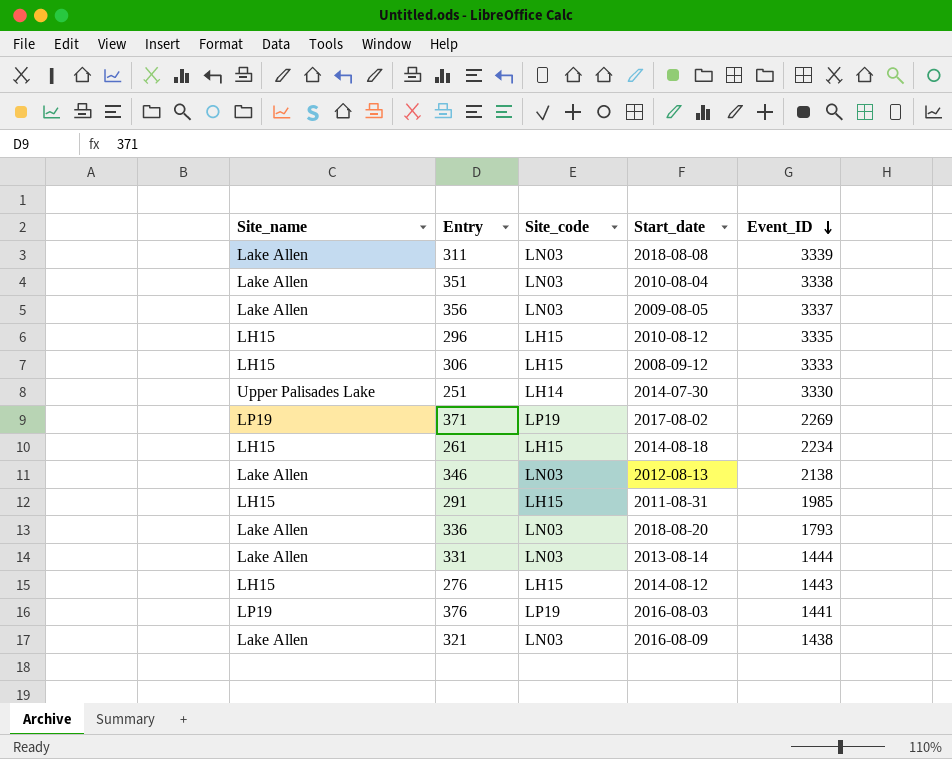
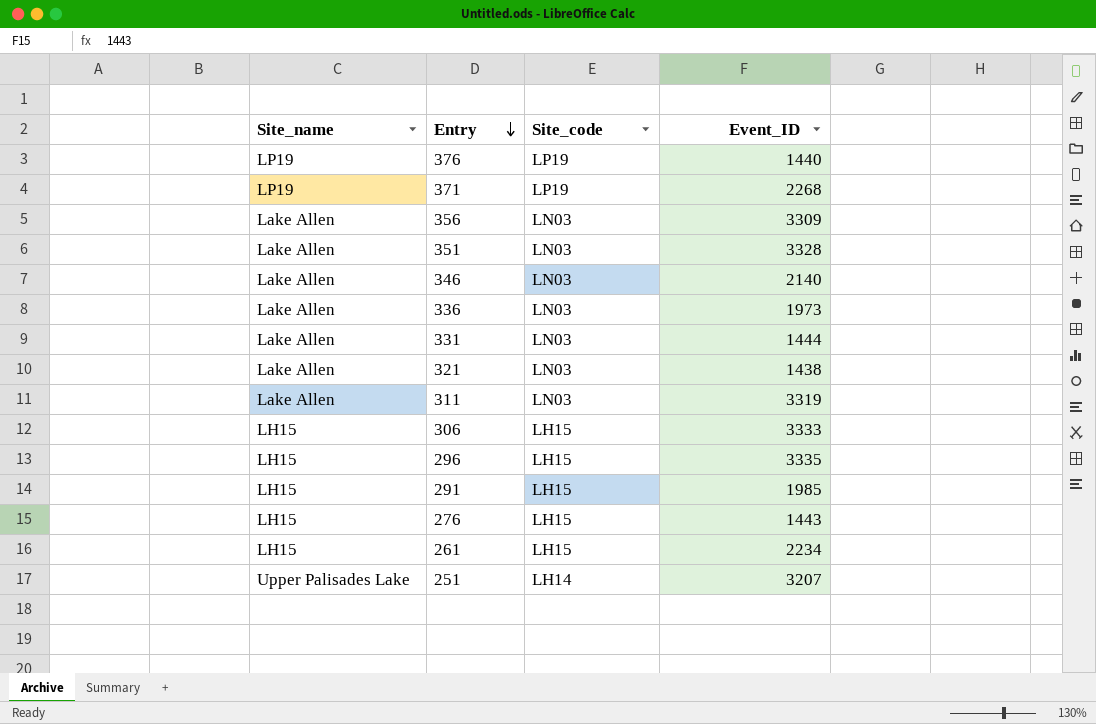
row order: Event_ID descending -> Entry descending
column Start_date | position: 4 -> none
376 | Event_ID: 1441 -> 1440
371 | Event_ID: 2269 -> 2268
356 | Event_ID: 3337 -> 3309
351 | Event_ID: 3338 -> 3328
346 | Event_ID: 2138 -> 2140
336 | Event_ID: 1793 -> 1973
311 | Event_ID: 3339 -> 3319
251 | Event_ID: 3330 -> 3207

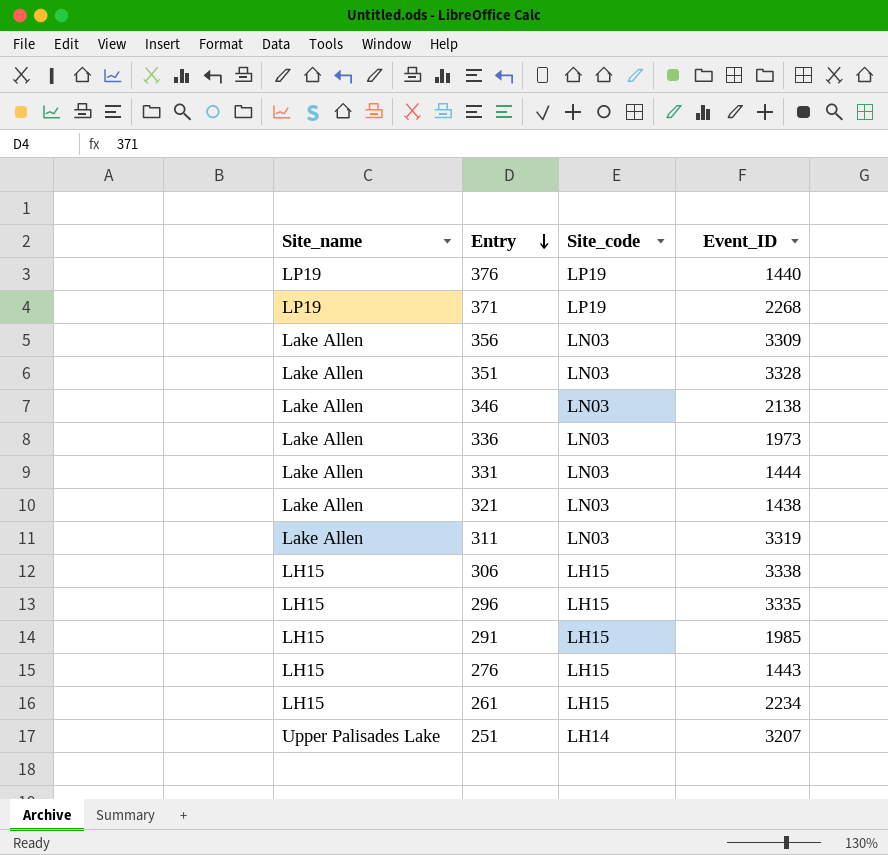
346 | Event_ID: 2140 -> 2138
306 | Event_ID: 3333 -> 3338

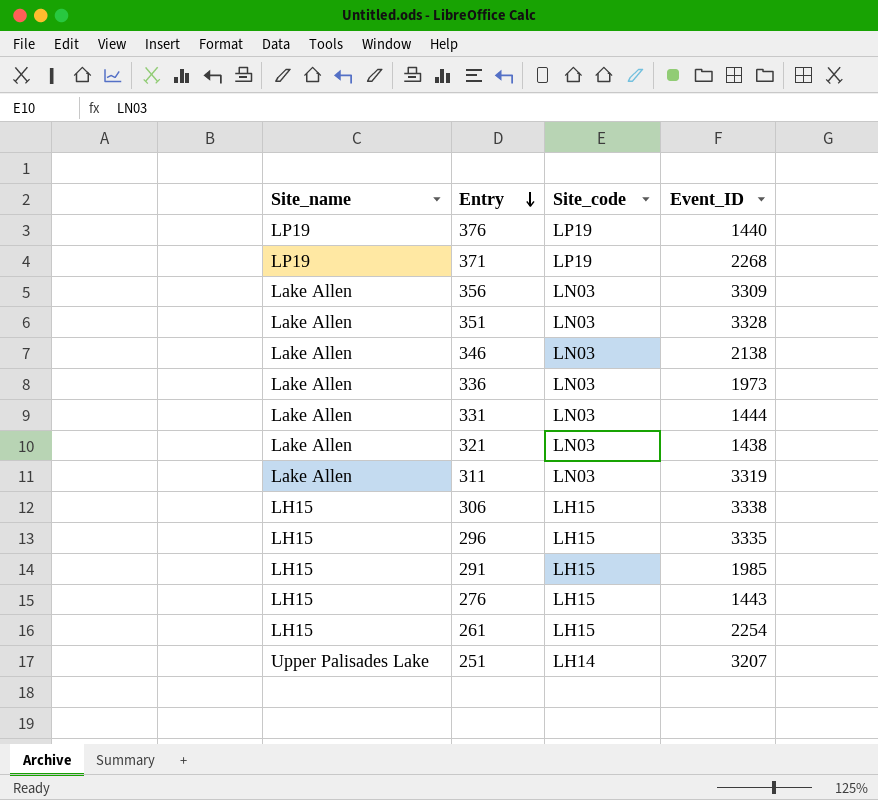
261 | Event_ID: 2234 -> 2254

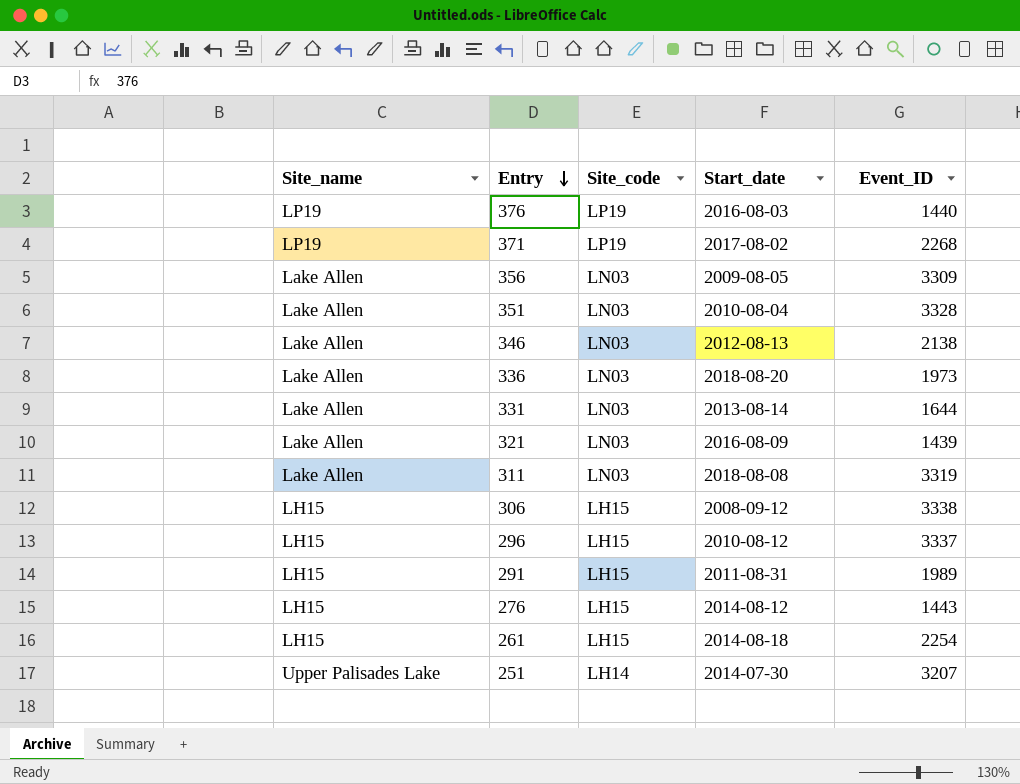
column Start_date | position: none -> 4
331 | Event_ID: 1444 -> 1644
321 | Event_ID: 1438 -> 1439
296 | Event_ID: 3335 -> 3337
291 | Event_ID: 1985 -> 1989

